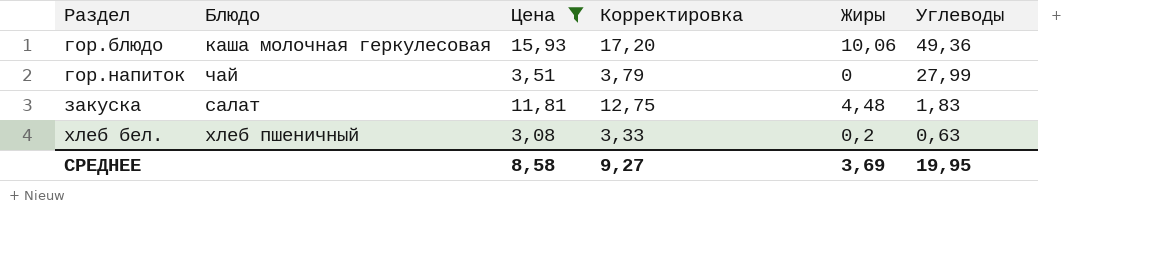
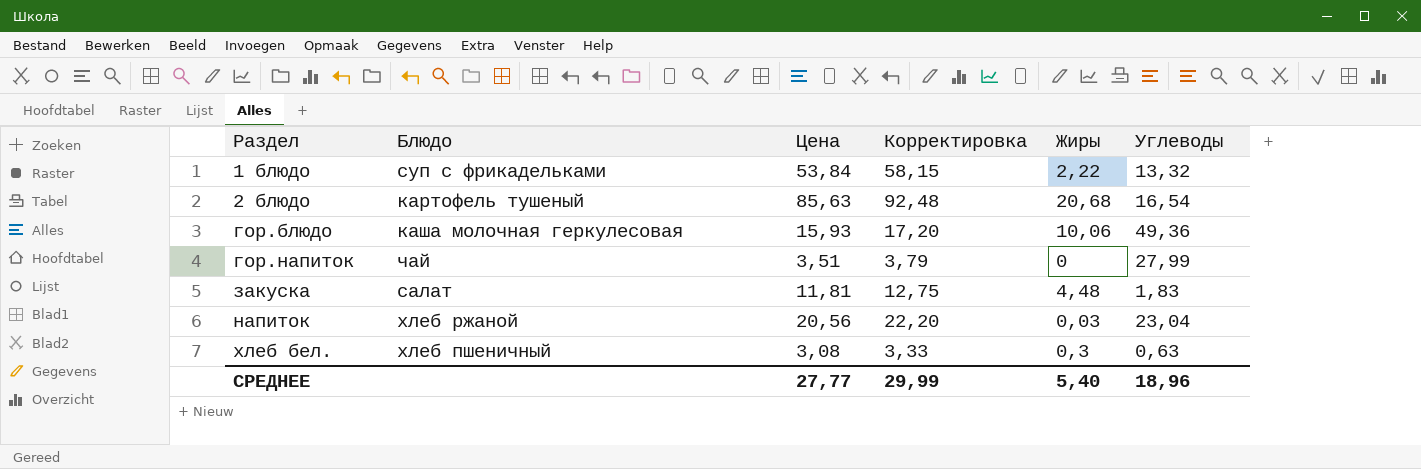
filter: Цена <= 15,93 -> none
хлеб бел. | Жиры: 0,2 -> 0,3
СРЕДНЕЕ | Цена: 8,58 -> 27,77
СРЕДНЕЕ | Корректировка: 9,27 -> 29,99
СРЕДНЕЕ | Жиры: 3,69 -> 5,40
СРЕДНЕЕ | Углеводы: 19,95 -> 18,96

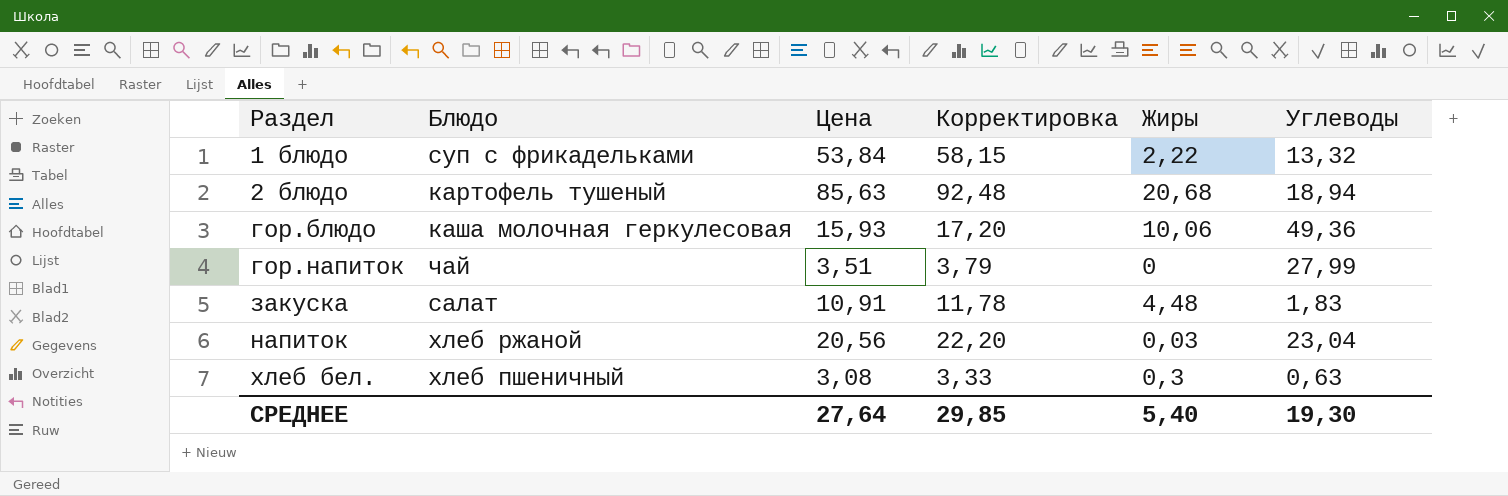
2 блюдо | Углеводы: 16,54 -> 18,94
закуска | Цена: 11,81 -> 10,91
закуска | Корректировка: 12,75 -> 11,78
СРЕДНЕЕ | Цена: 27,77 -> 27,64
СРЕДНЕЕ | Корректировка: 29,99 -> 29,85
СРЕДНЕЕ | Углеводы: 18,96 -> 19,30

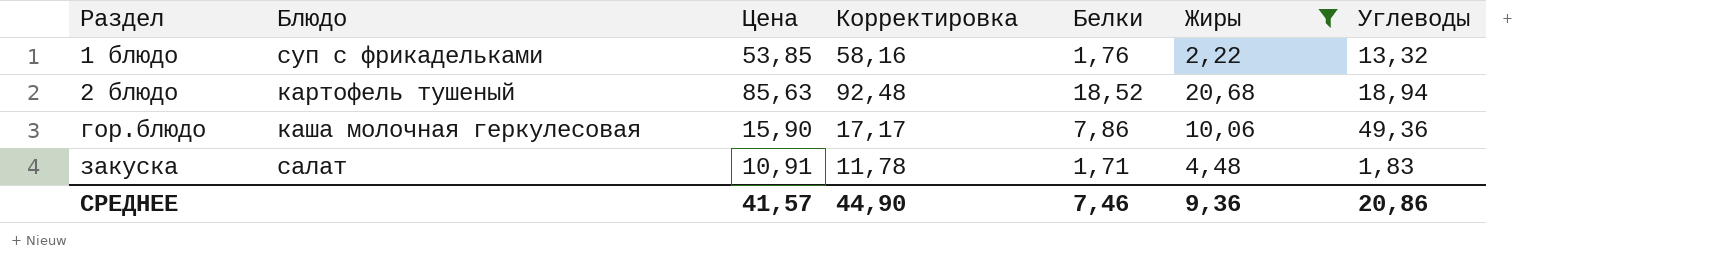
filter: none -> Жиры >= 2,22
column Белки | position: none -> 5
1 блюдо | Цена: 53,84 -> 53,85
1 блюдо | Корректировка: 58,15 -> 58,16
гор.блюдо | Цена: 15,93 -> 15,90
гор.блюдо | Корректировка: 17,20 -> 17,17
СРЕДНЕЕ | Цена: 27,64 -> 41,57
СРЕДНЕЕ | Корректировка: 29,85 -> 44,90
СРЕДНЕЕ | Жиры: 5,40 -> 9,36
СРЕДНЕЕ | Углеводы: 19,30 -> 20,86

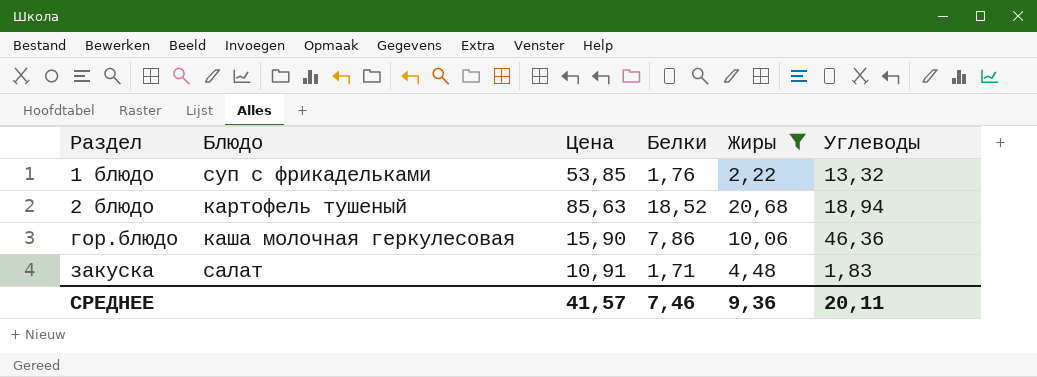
column Корректировка | formula: [Цена] * 1,08 -> none
гор.блюдо | Углеводы: 49,36 -> 46,36
СРЕДНЕЕ | Углеводы: 20,86 -> 20,11

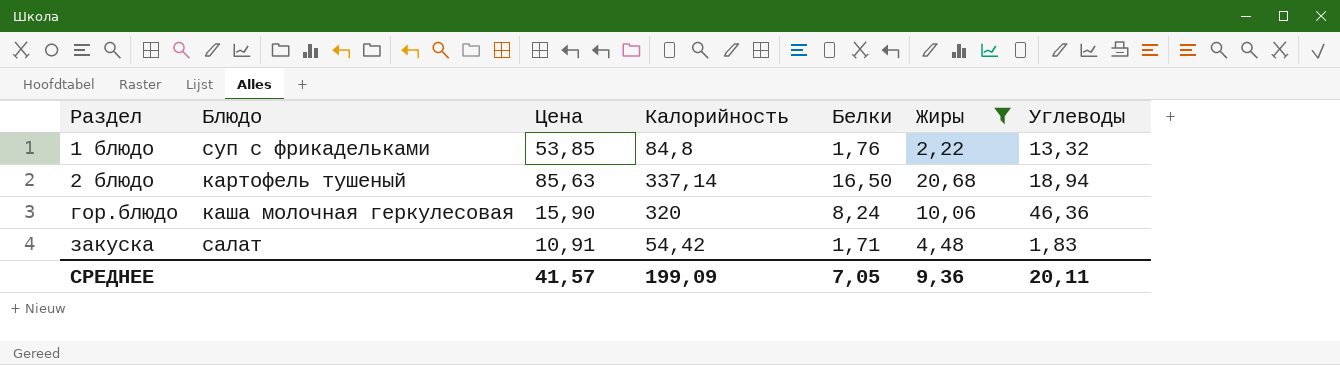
column Калорийность | position: none -> 4
2 блюдо | Белки: 18,52 -> 16,50
гор.блюдо | Белки: 7,86 -> 8,24
СРЕДНЕЕ | Белки: 7,46 -> 7,05

